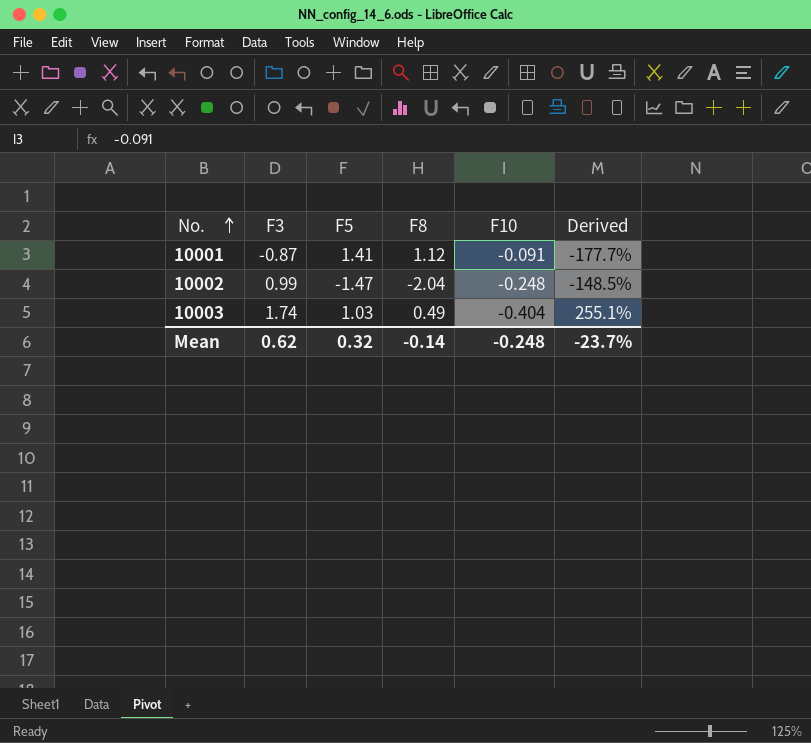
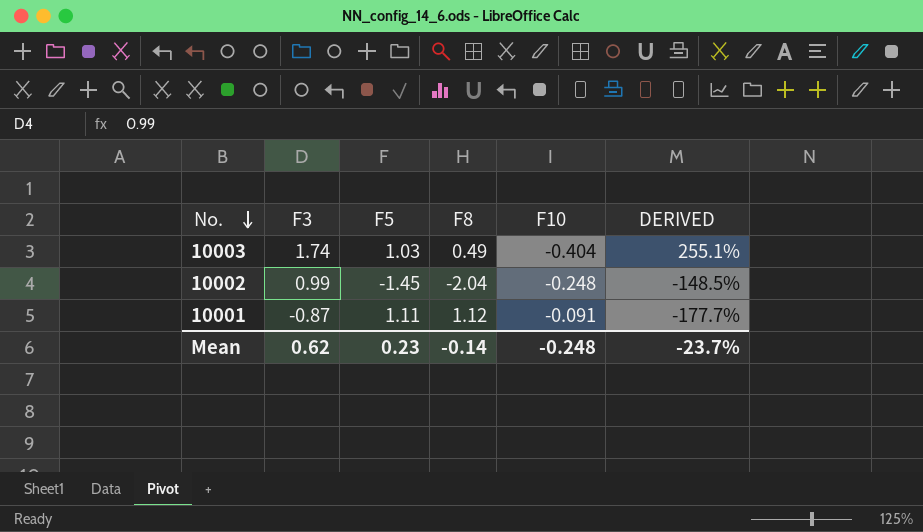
row order: No. ascending -> No. descending
column name: Derived -> DERIVED
10002 | F5: -1.47 -> -1.45
10001 | F5: 1.41 -> 1.11
Mean | F5: 0.32 -> 0.23

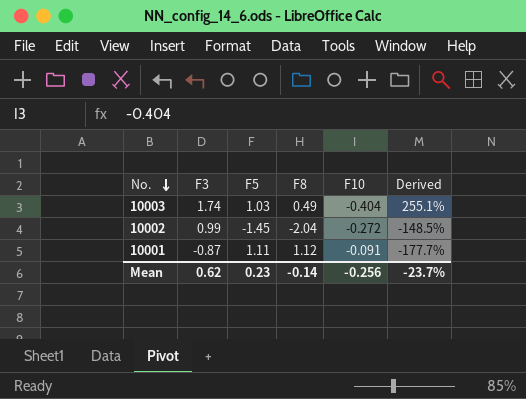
column name: DERIVED -> Derived
10002 | F10: -0.248 -> -0.272
Mean | F10: -0.248 -> -0.256

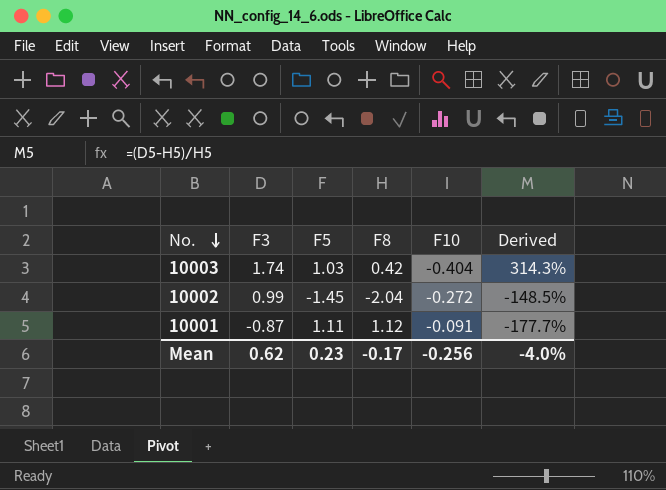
10003 | F8: 0.49 -> 0.42
10003 | Derived: 255.1% -> 314.3%
Mean | F8: -0.14 -> -0.17
Mean | Derived: -23.7% -> -4.0%

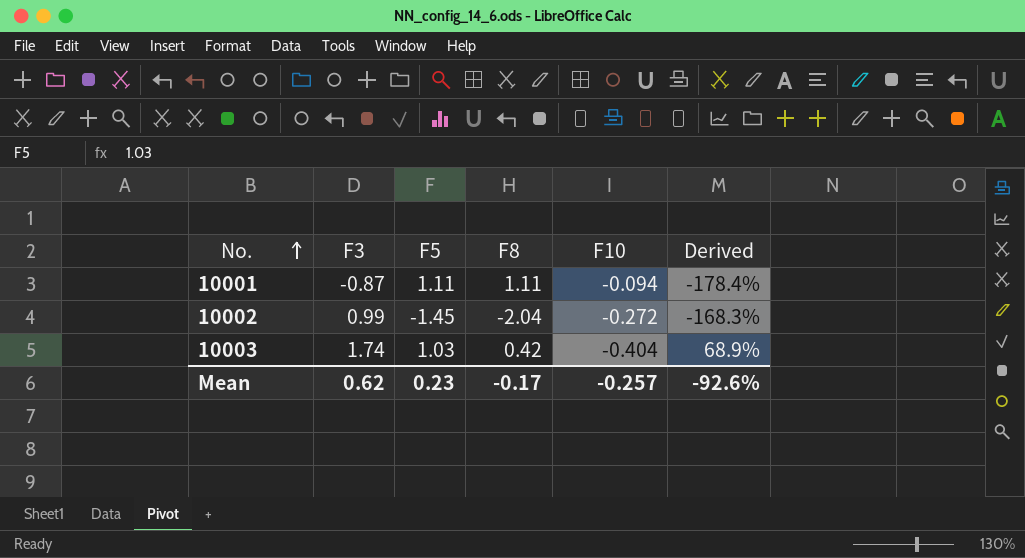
row order: No. descending -> No. ascending
column Derived | formula: ([F3] - [F8]) / [F8] -> ([F3] - [F5]) / [F5]
10001 | F8: 1.12 -> 1.11
10001 | F10: -0.091 -> -0.094
Mean | F10: -0.256 -> -0.257
Mean | Derived: -4.0% -> -92.6%

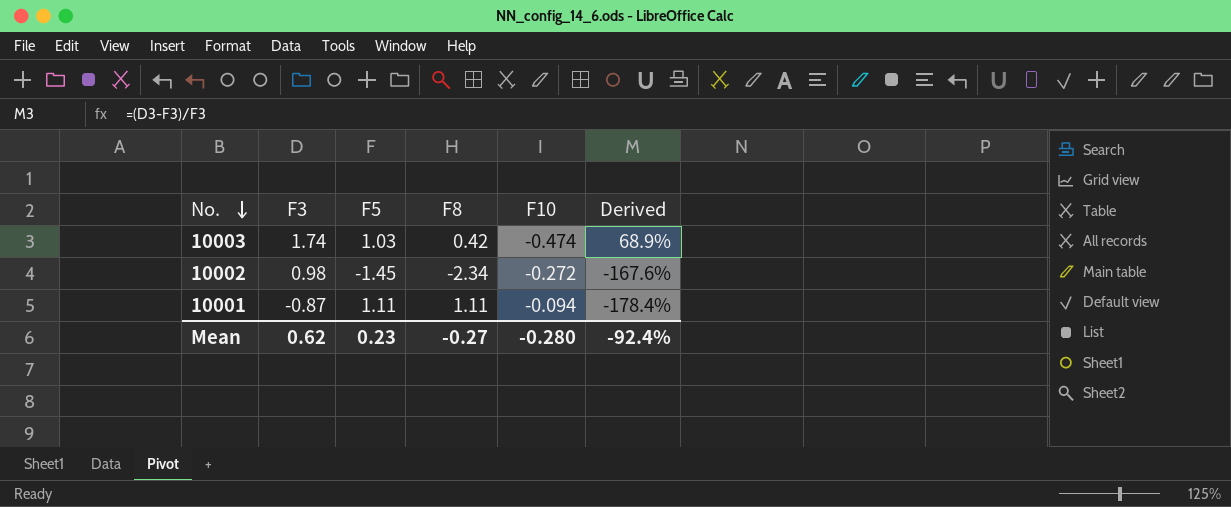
row order: No. ascending -> No. descending
10003 | F10: -0.404 -> -0.474
10002 | F3: 0.99 -> 0.98
10002 | F8: -2.04 -> -2.34
10002 | Derived: -168.3% -> -167.6%
Mean | F8: -0.17 -> -0.27
Mean | F10: -0.257 -> -0.280
Mean | Derived: -92.6% -> -92.4%

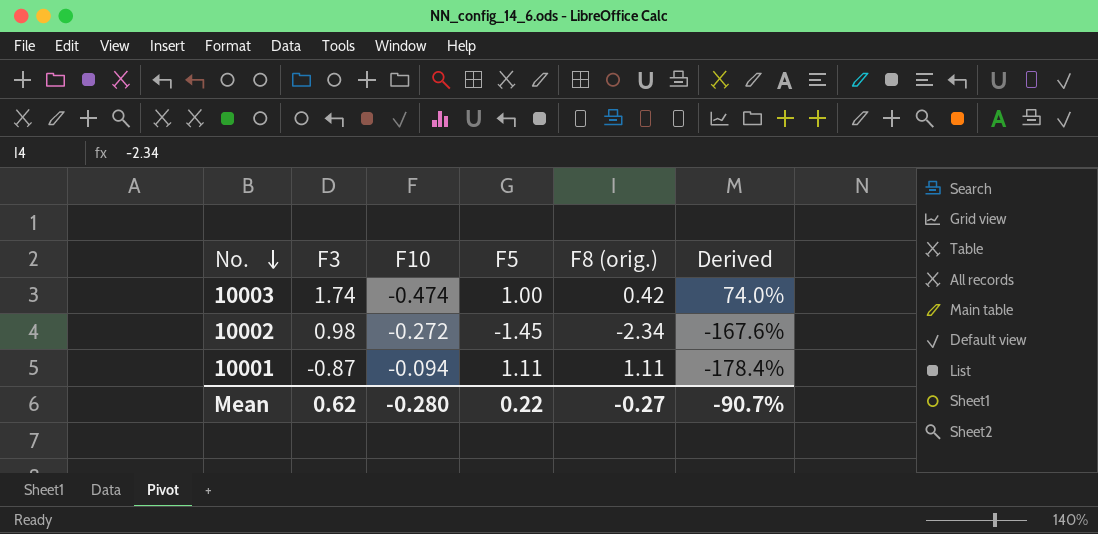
column F10 | position: 5 -> 3
column name: F8 -> F8 (orig.)
10003 | F5: 1.03 -> 1.00
10003 | Derived: 68.9% -> 74.0%
Mean | F5: 0.23 -> 0.22
Mean | Derived: -92.4% -> -90.7%

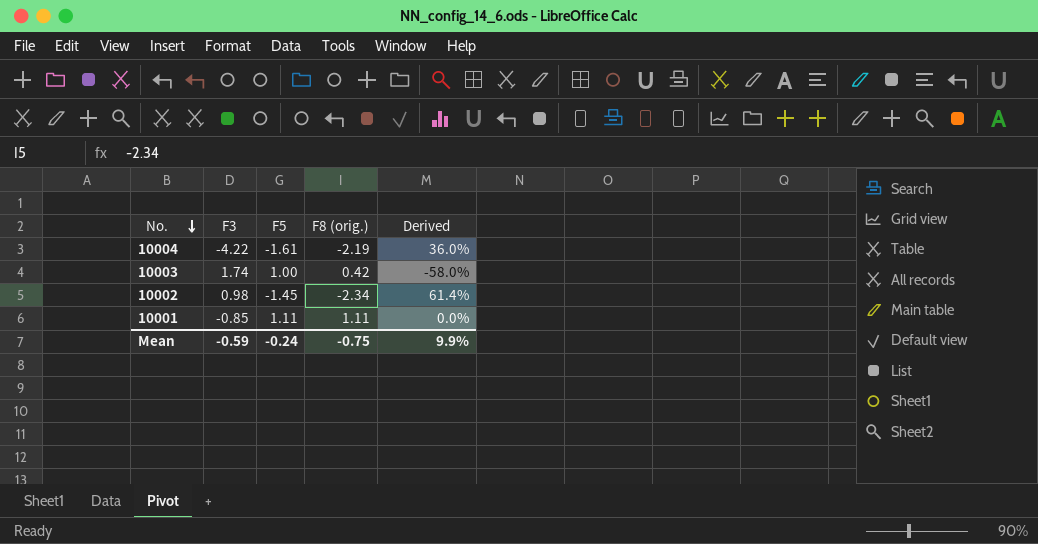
column F10 | position: 3 -> none
column Derived | formula: ([F3] - [F5]) / [F5] -> ([F8 (orig.)] - [F5]) / [F5]
row 10004: none -> -4.22 | -1.61 | -2.19 | 36.0%
10001 | F3: -0.87 -> -0.85
Mean | F3: 0.62 -> -0.59
Mean | F5: 0.22 -> -0.24
Mean | F8 (orig.): -0.27 -> -0.75
Mean | Derived: -90.7% -> 9.9%

